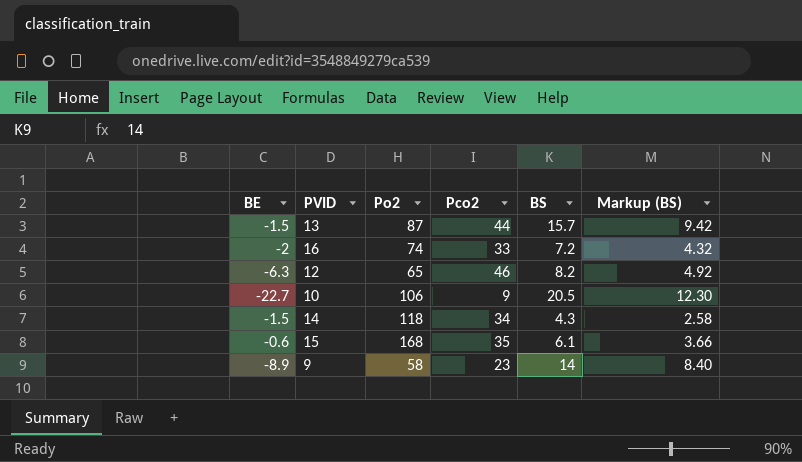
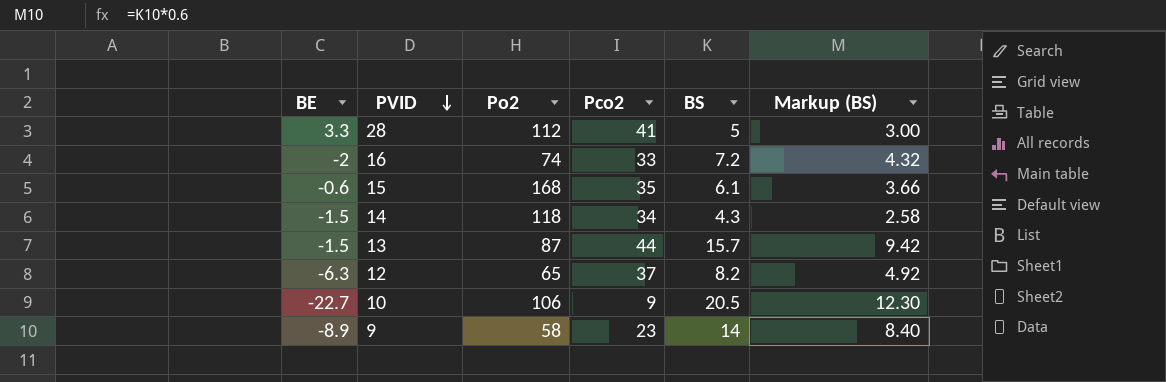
row order: none -> PVID descending
row 28: none -> 3.3 | 112 | 41 | 5 | 3.00
12 | Pco2: 46 -> 37

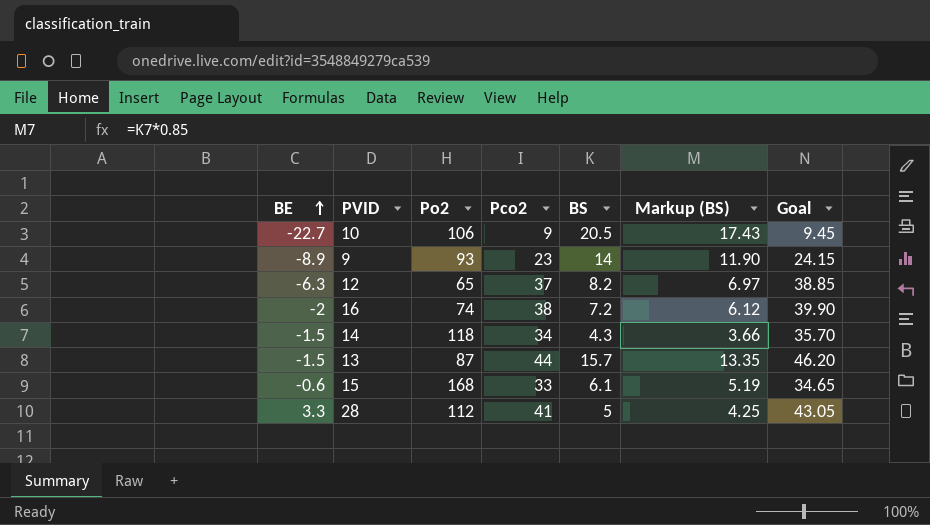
row order: PVID descending -> BE ascending
column Markup (BS) | formula: [BS] * 0.6 -> [BS] * 0.85
column Goal | formula: none -> [Pco2] * 1.05
9 | Po2: 58 -> 93
16 | Pco2: 33 -> 38
15 | Pco2: 35 -> 33

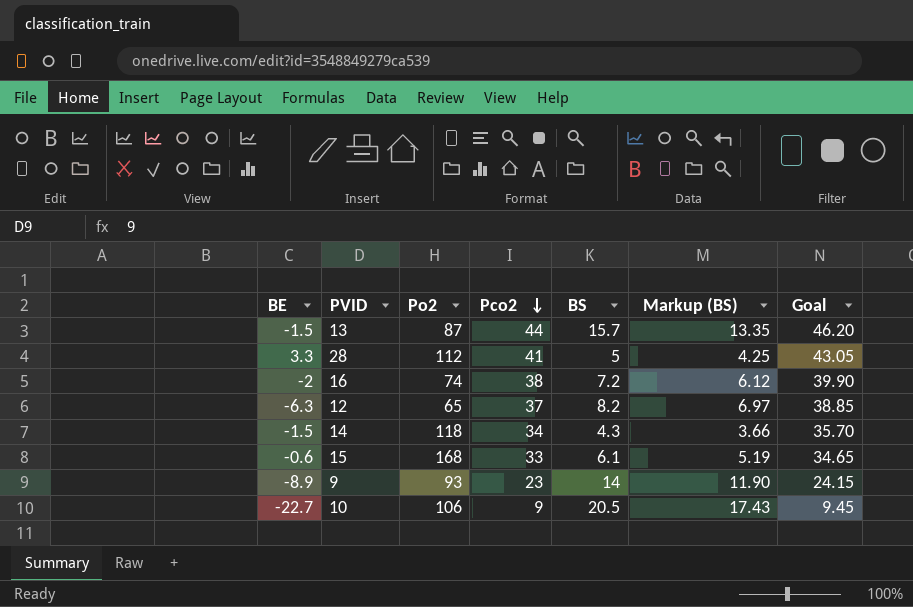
row order: BE ascending -> Pco2 descending

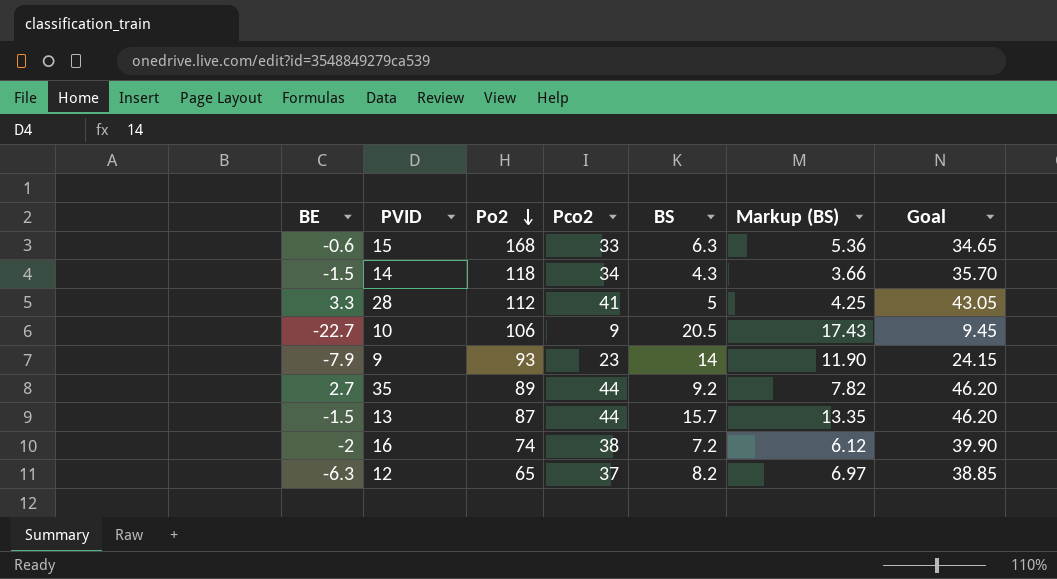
row order: Pco2 descending -> Po2 descending
15 | BS: 6.1 -> 6.3
15 | Markup (BS): 5.19 -> 5.36
9 | BE: -8.9 -> -7.9
row 35: none -> 2.7 | 89 | 44 | 9.2 | 7.82 | 46.20

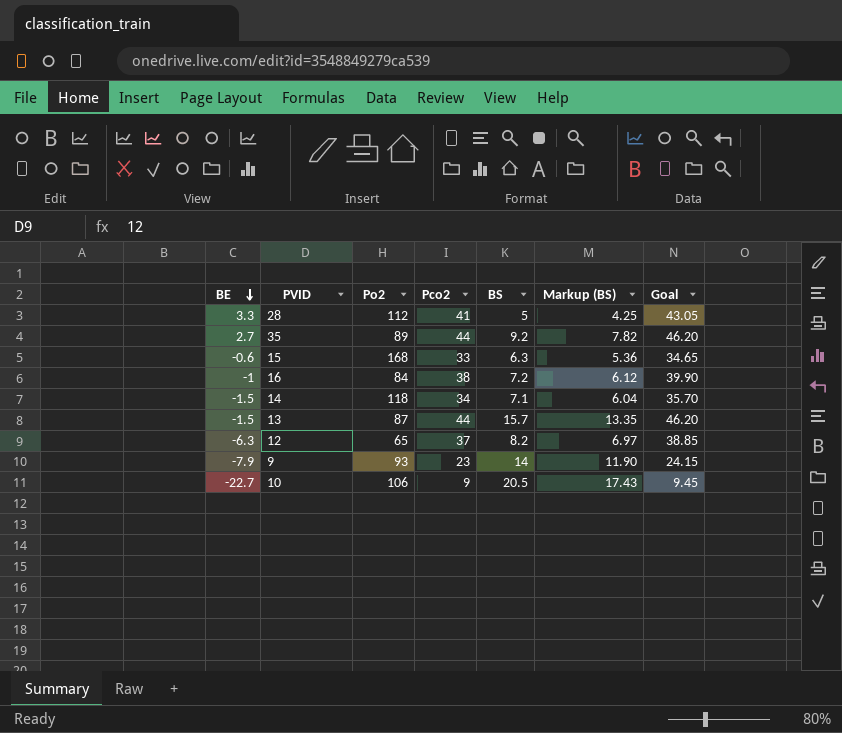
row order: Po2 descending -> BE descending
16 | BE: -2 -> -1
16 | Po2: 74 -> 84
14 | BS: 4.3 -> 7.1
14 | Markup (BS): 3.66 -> 6.04

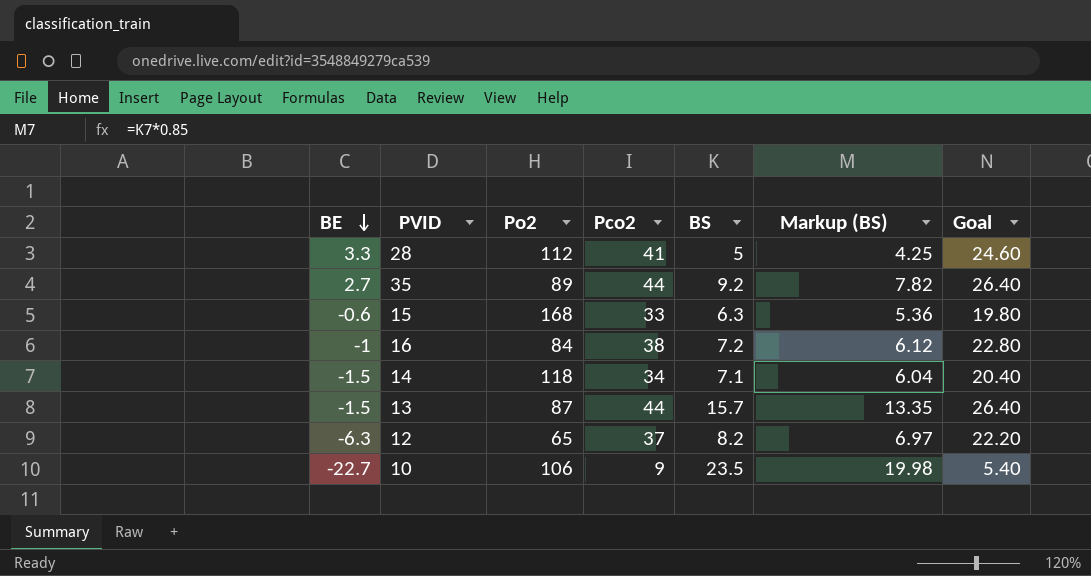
column Goal | formula: [Pco2] * 1.05 -> [Pco2] * 0.6
row 9: -7.9 | 93 | 23 | 14 | 11.90 | 24.15 -> none
10 | BS: 20.5 -> 23.5
10 | Markup (BS): 17.43 -> 19.98

